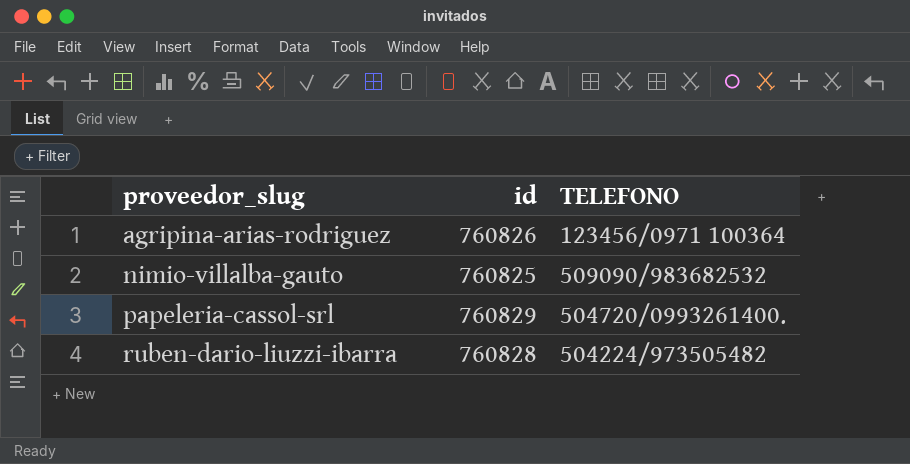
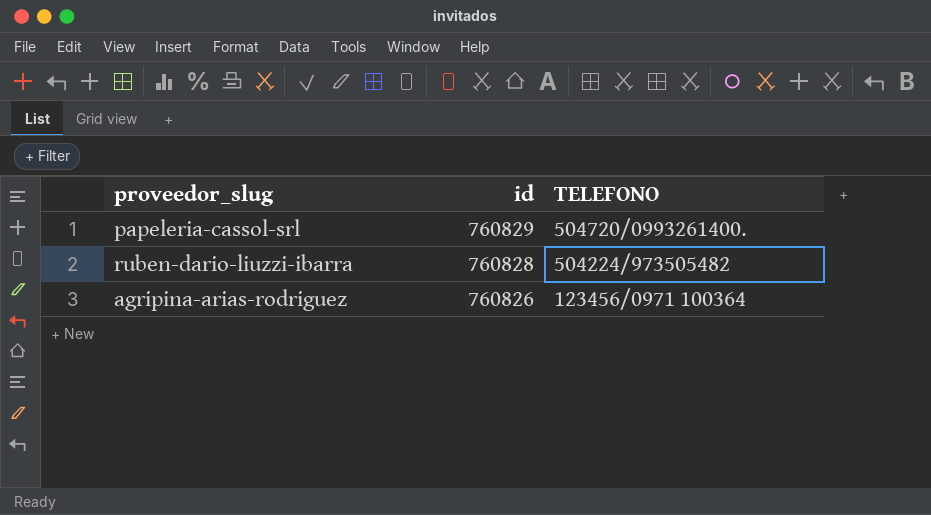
row order: proveedor_slug ascending -> id descending
row nimio-villalba-gauto: 760825 | 509090/983682532 -> none

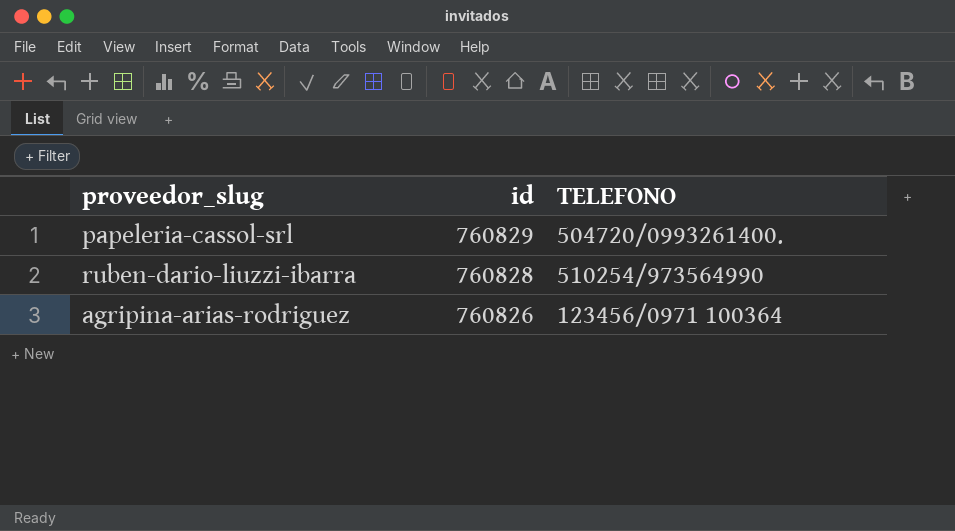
ruben-dario-liuzzi-ibarra | TELEFONO: 504224/973505482 -> 510254/973564990

